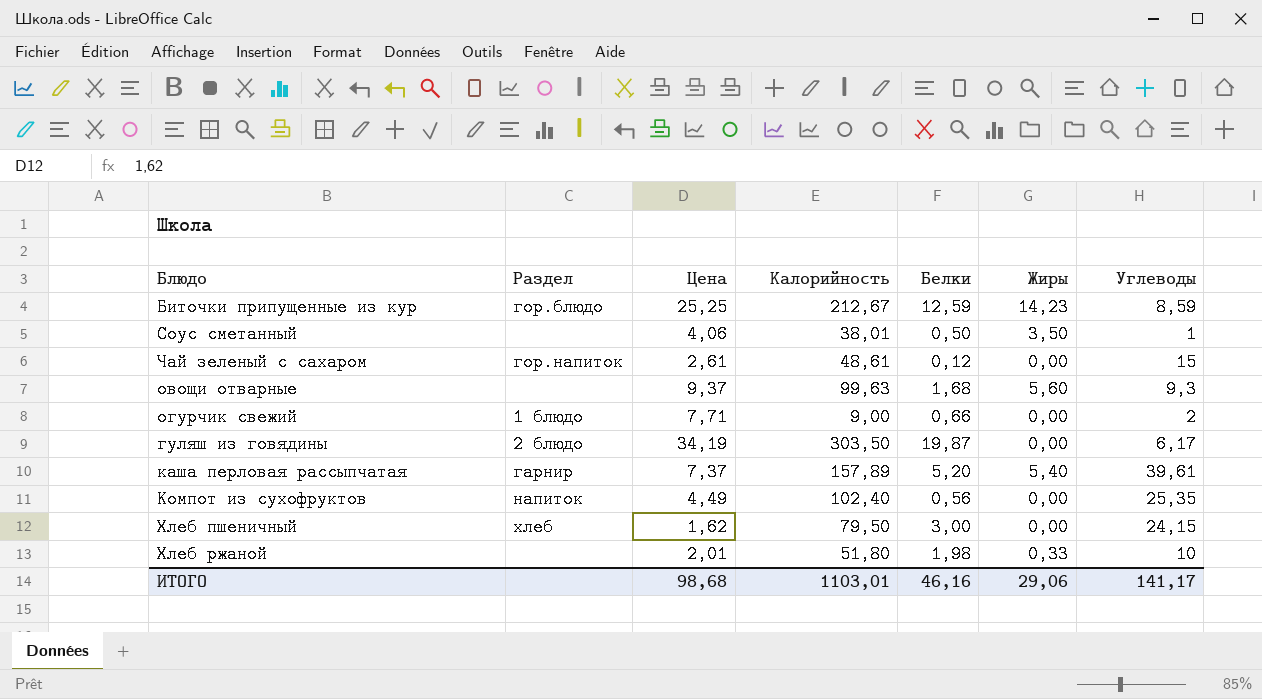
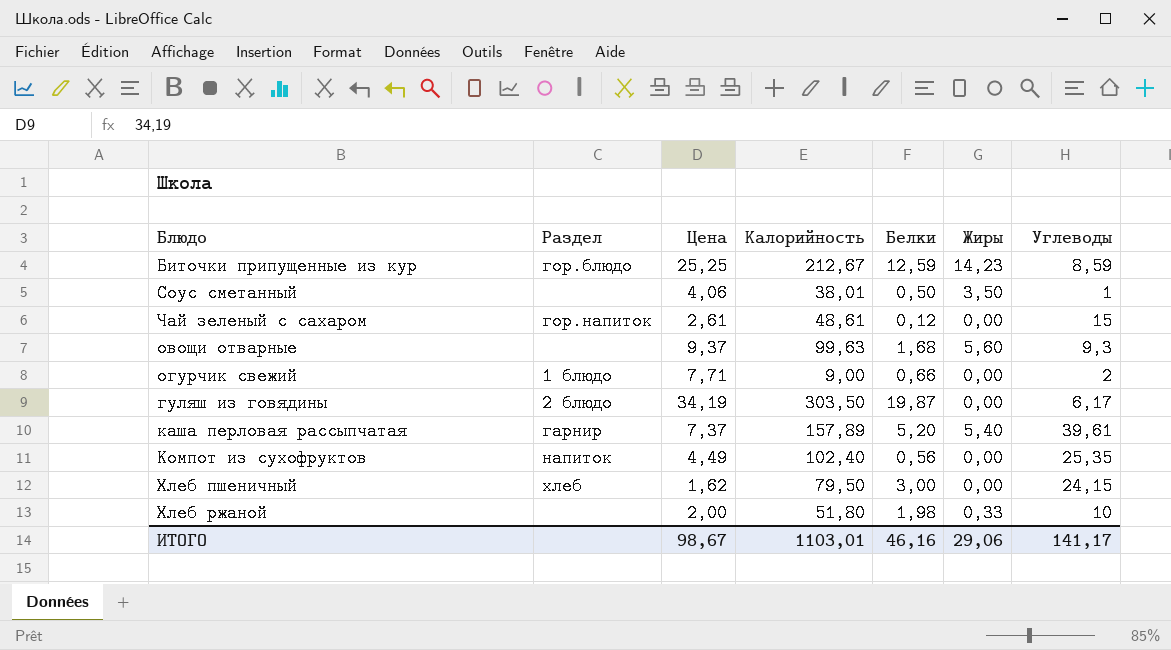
Хлеб ржаной | Цена: 2,01 -> 2,00
ИТОГО | Цена: 98,68 -> 98,67

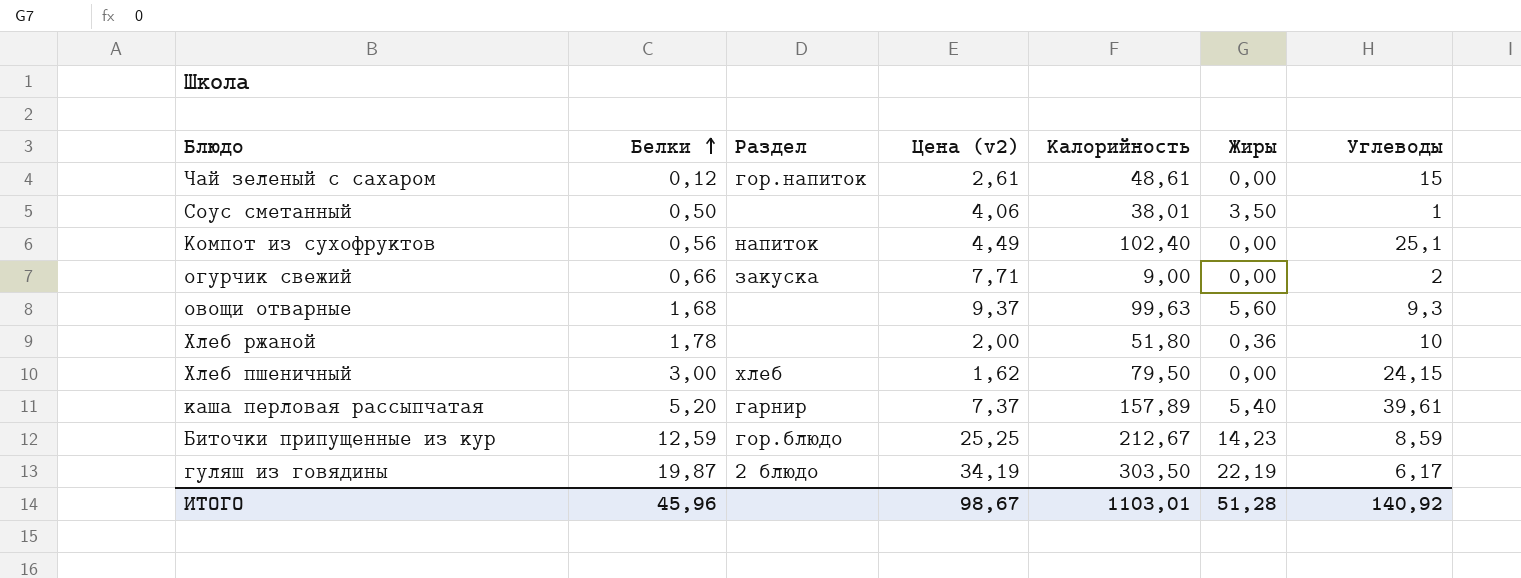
row order: none -> Белки ascending
column Белки | position: 5 -> 2
column name: Цена -> Цена (v2)
Компот из сухофруктов | Углеводы: 25,35 -> 25,1
огурчик свежий | Раздел: 1 блюдо -> закуска
Хлеб ржаной | Белки: 1,98 -> 1,78
Хлеб ржаной | Жиры: 0,33 -> 0,36
гуляш из говядины | Жиры: 0,00 -> 22,19
ИТОГО | Белки: 46,16 -> 45,96
ИТОГО | Жиры: 29,06 -> 51,28
ИТОГО | Углеводы: 141,17 -> 140,92

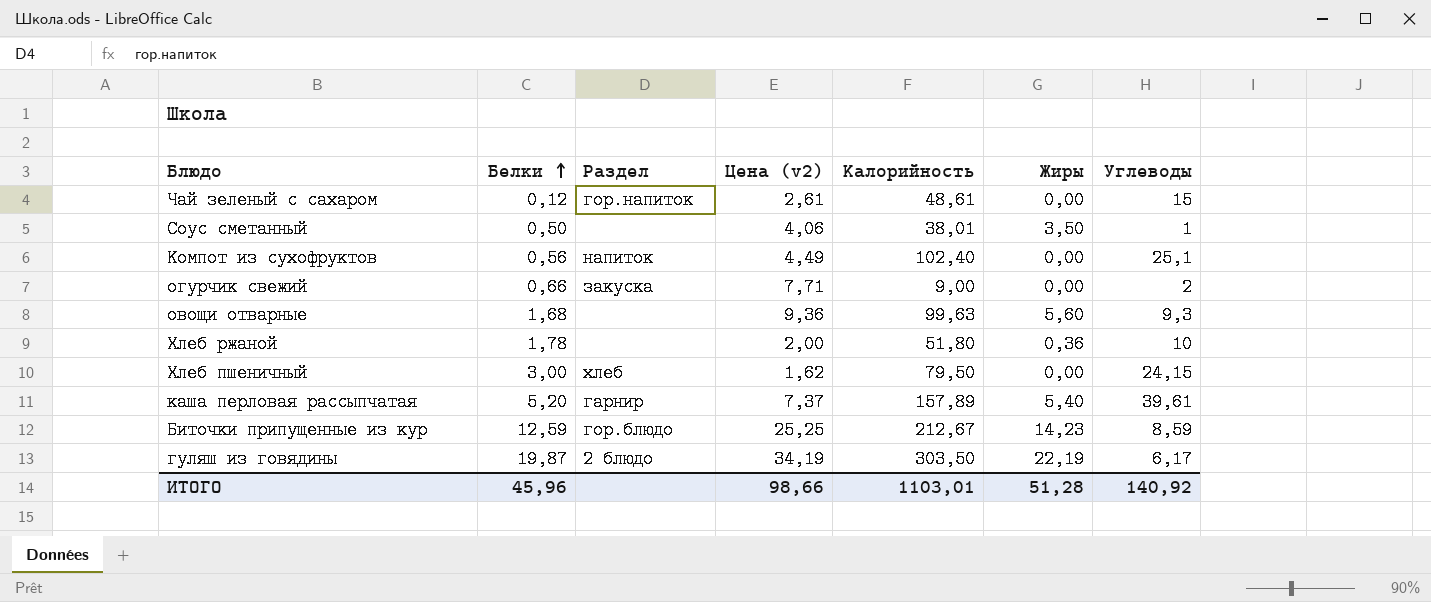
овощи отварные | Цена (v2): 9,37 -> 9,36
ИТОГО | Цена (v2): 98,67 -> 98,66

